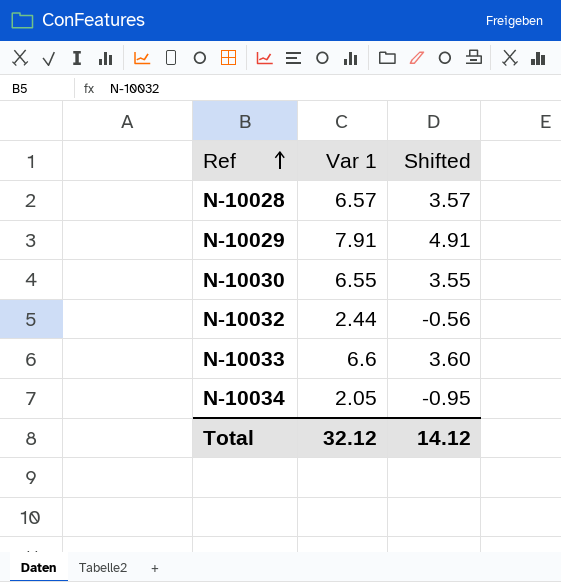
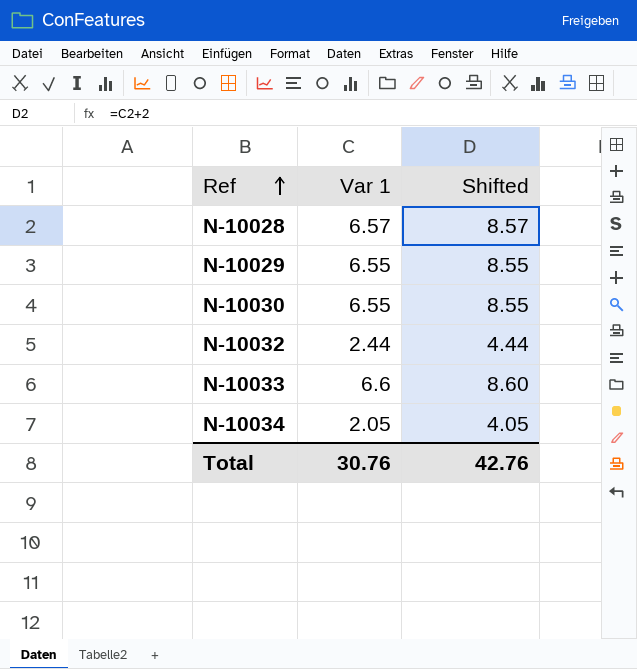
column Shifted | formula: [Var 1] - 3 -> [Var 1] + 2
N-10029 | Var 1: 7.91 -> 6.55
Total | Var 1: 32.12 -> 30.76
Total | Shifted: 14.12 -> 42.76

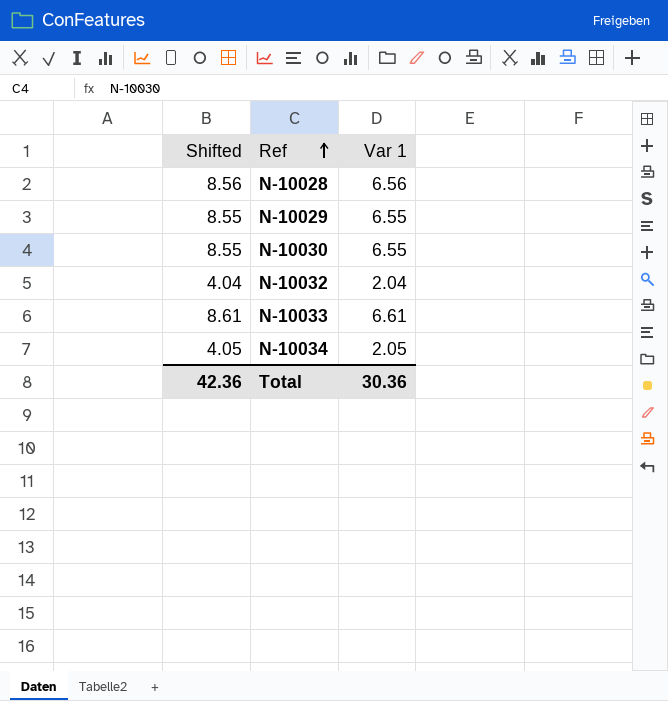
column Shifted | position: 3 -> 1
N-10028 | Shifted: 8.57 -> 8.56
N-10028 | Var 1: 6.57 -> 6.56
N-10032 | Shifted: 4.44 -> 4.04
N-10032 | Var 1: 2.44 -> 2.04
N-10033 | Shifted: 8.60 -> 8.61
N-10033 | Var 1: 6.6 -> 6.61
Total | Shifted: 42.76 -> 42.36
Total | Var 1: 30.76 -> 30.36

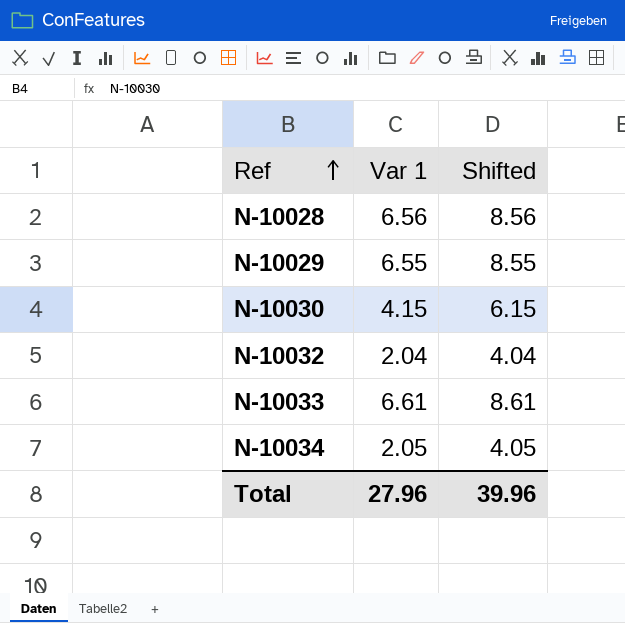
column Shifted | position: 1 -> 3
N-10030 | Var 1: 6.55 -> 4.15
N-10030 | Shifted: 8.55 -> 6.15
Total | Var 1: 30.36 -> 27.96
Total | Shifted: 42.36 -> 39.96

